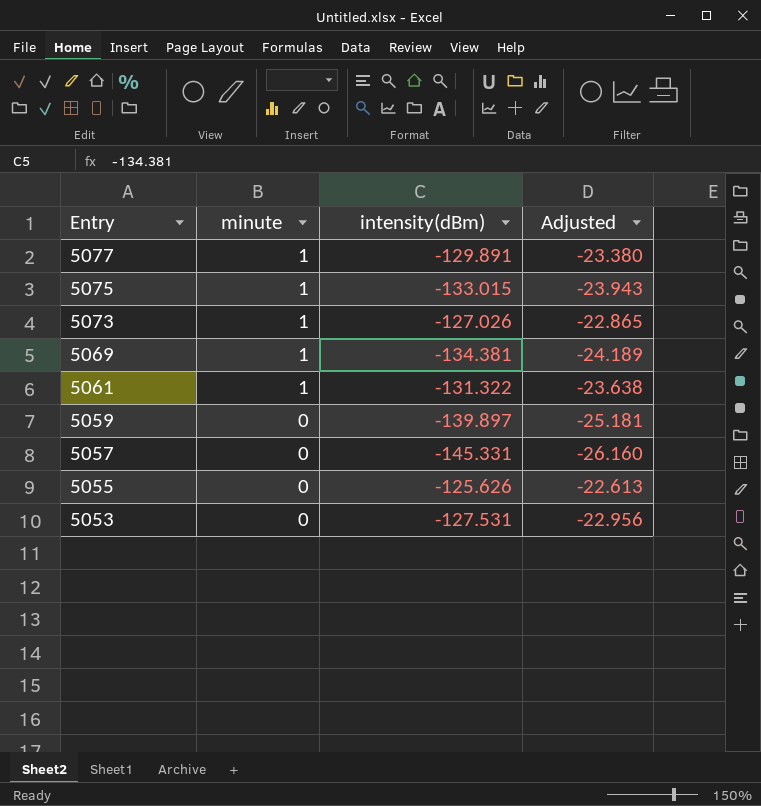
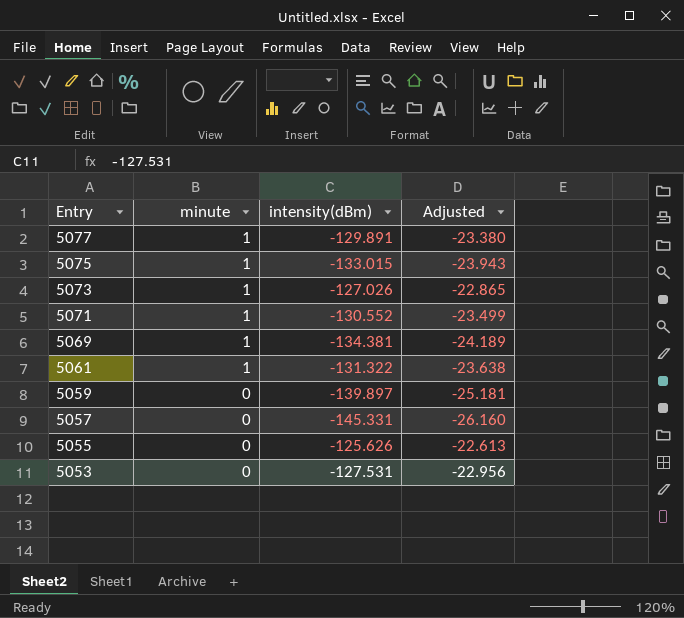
row 5071: none -> 1 | -130.552 | -23.499

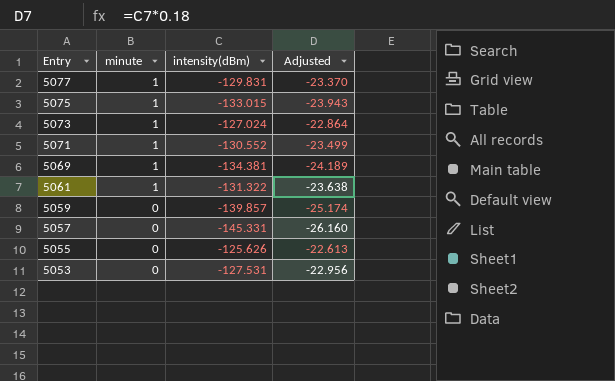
5077 | intensity(dBm): -129.891 -> -129.831
5077 | Adjusted: -23.380 -> -23.370
5073 | intensity(dBm): -127.026 -> -127.024
5073 | Adjusted: -22.865 -> -22.864
5059 | intensity(dBm): -139.897 -> -139.857
5059 | Adjusted: -25.181 -> -25.174

